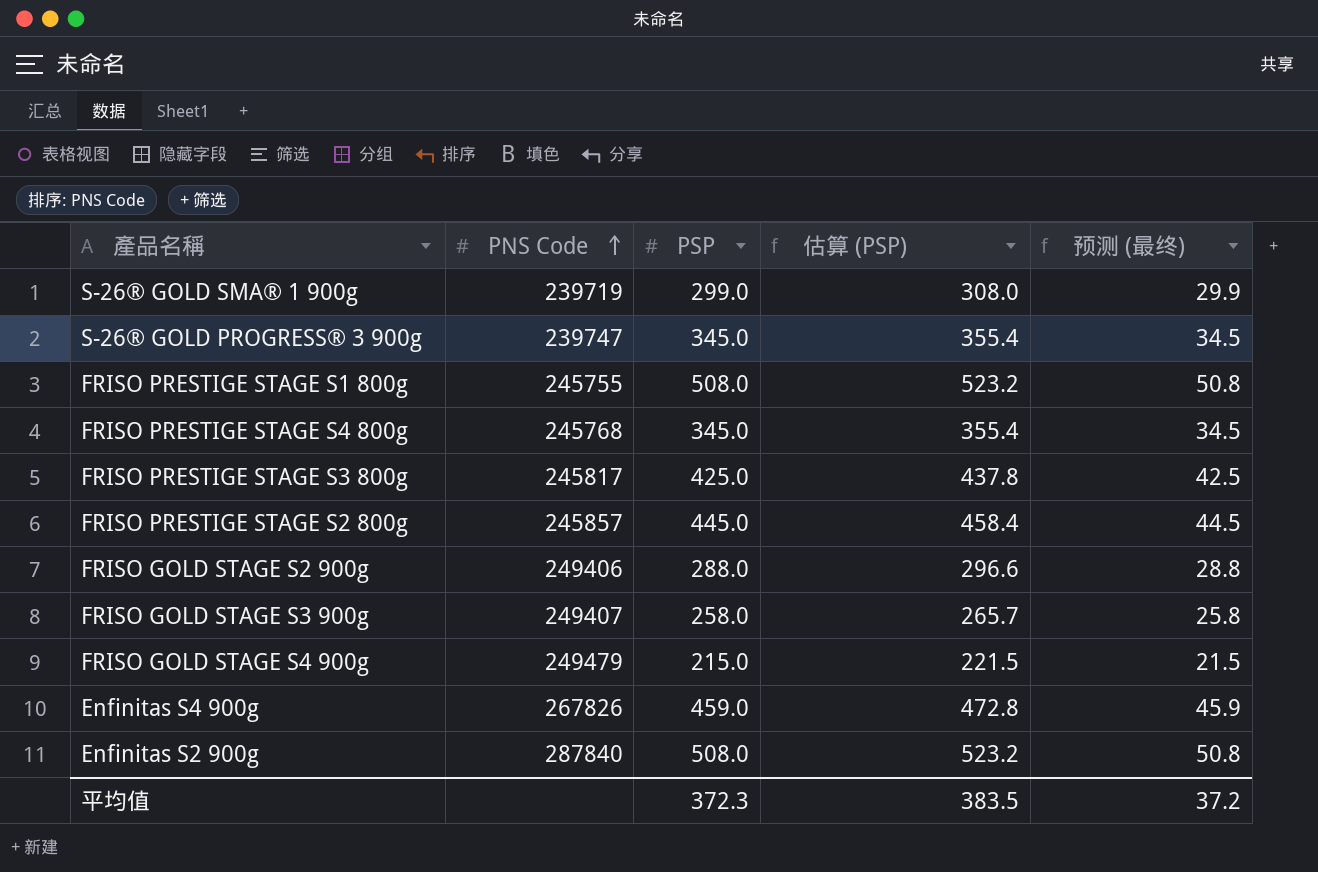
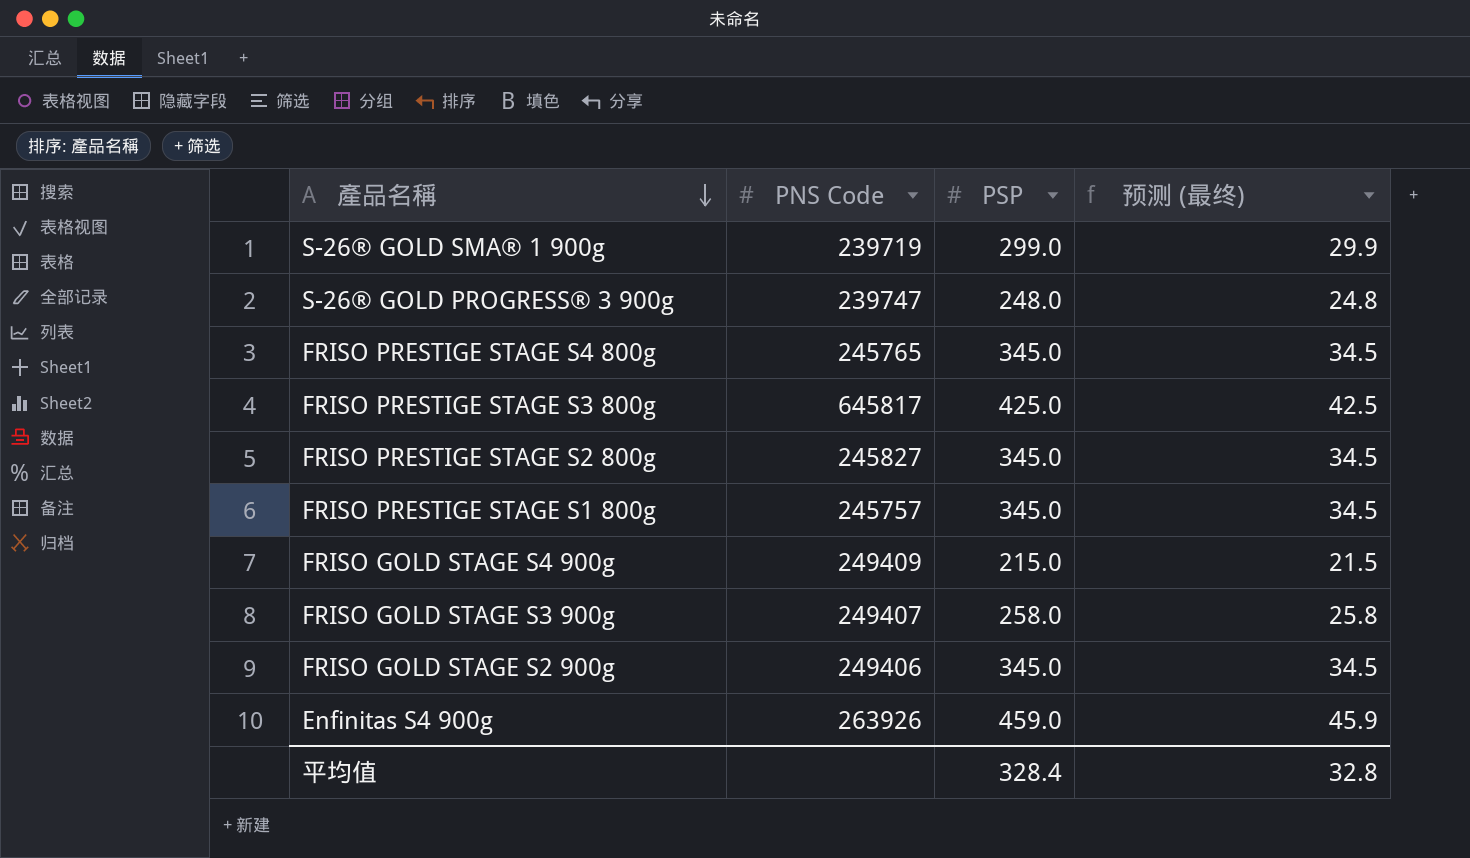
row order: PNS Code ascending -> 產品名稱 descending
column 估算 (PSP) | formula: [PSP] * 1.03 -> none
row Enfinitas S2 900g: 287840 | 508.0 | 523.2 | 50.8 -> none
S-26® GOLD PROGRESS® 3 900g | PSP: 345.0 -> 248.0
S-26® GOLD PROGRESS® 3 900g | 预测 (最终): 34.5 -> 24.8
FRISO PRESTIGE STAGE S4 800g | PNS Code: 245768 -> 245765
FRISO PRESTIGE STAGE S3 800g | PNS Code: 245817 -> 645817
FRISO PRESTIGE STAGE S2 800g | PNS Code: 245857 -> 245827
FRISO PRESTIGE STAGE S2 800g | PSP: 445.0 -> 345.0
FRISO PRESTIGE STAGE S2 800g | 预测 (最终): 44.5 -> 34.5
FRISO PRESTIGE STAGE S1 800g | PNS Code: 245755 -> 245757
FRISO PRESTIGE STAGE S1 800g | PSP: 508.0 -> 345.0
FRISO PRESTIGE STAGE S1 800g | 预测 (最终): 50.8 -> 34.5
FRISO GOLD STAGE S4 900g | PNS Code: 249479 -> 249409
FRISO GOLD STAGE S2 900g | PSP: 288.0 -> 345.0
FRISO GOLD STAGE S2 900g | 预测 (最终): 28.8 -> 34.5
Enfinitas S4 900g | PNS Code: 267826 -> 263926
平均值 | PSP: 372.3 -> 328.4
平均值 | 预测 (最终): 37.2 -> 32.8

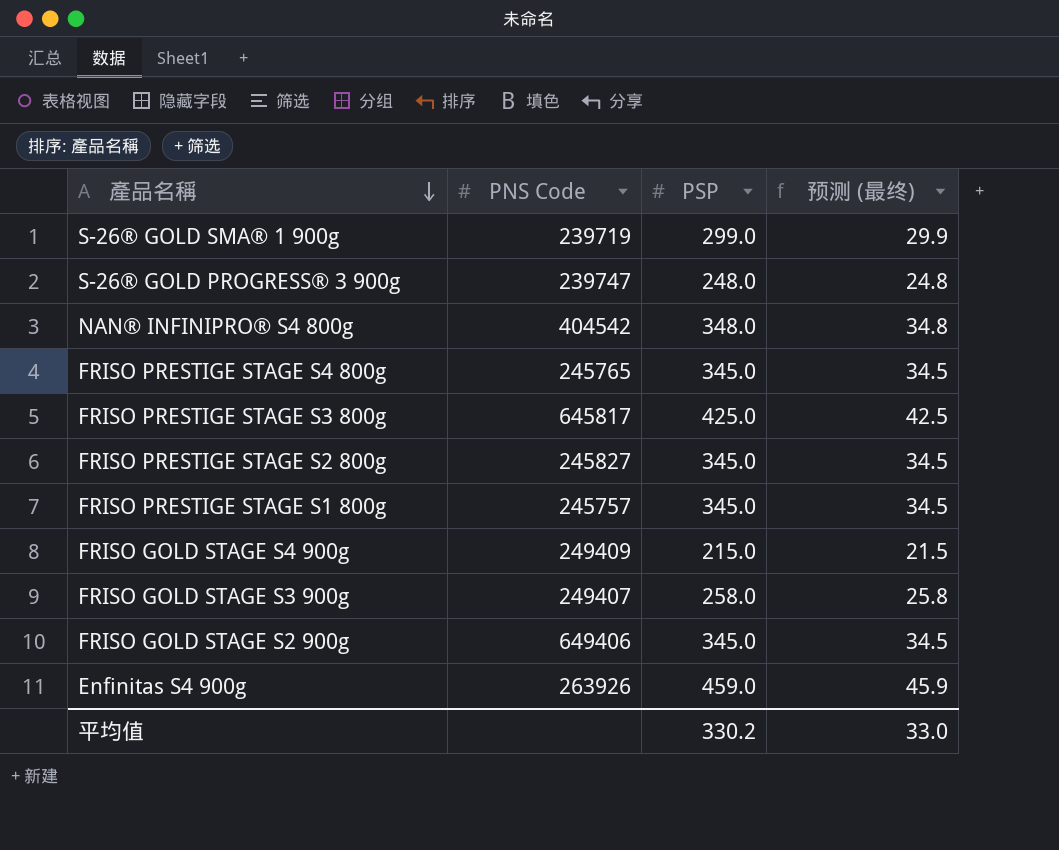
row NAN® INFINIPRO® S4 800g: none -> 404542 | 348.0 | 34.8
FRISO GOLD STAGE S2 900g | PNS Code: 249406 -> 649406
平均值 | PSP: 328.4 -> 330.2
平均值 | 预测 (最终): 32.8 -> 33.0

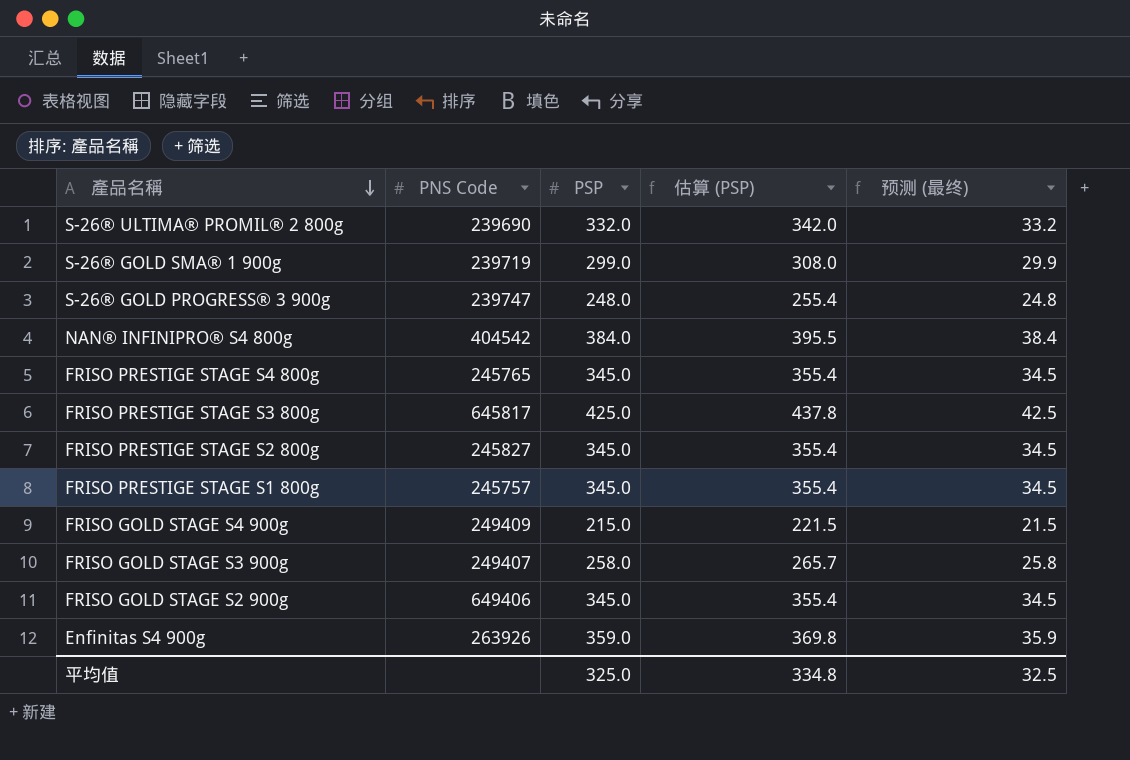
column 估算 (PSP) | formula: none -> [PSP] * 1.03
row S-26® ULTIMA® PROMIL® 2 800g: none -> 239690 | 332.0 | 342.0 | 33.2
NAN® INFINIPRO® S4 800g | PSP: 348.0 -> 384.0
NAN® INFINIPRO® S4 800g | 预测 (最终): 34.8 -> 38.4
Enfinitas S4 900g | PSP: 459.0 -> 359.0
Enfinitas S4 900g | 预测 (最终): 45.9 -> 35.9
平均值 | PSP: 330.2 -> 325.0
平均值 | 预测 (最终): 33.0 -> 32.5

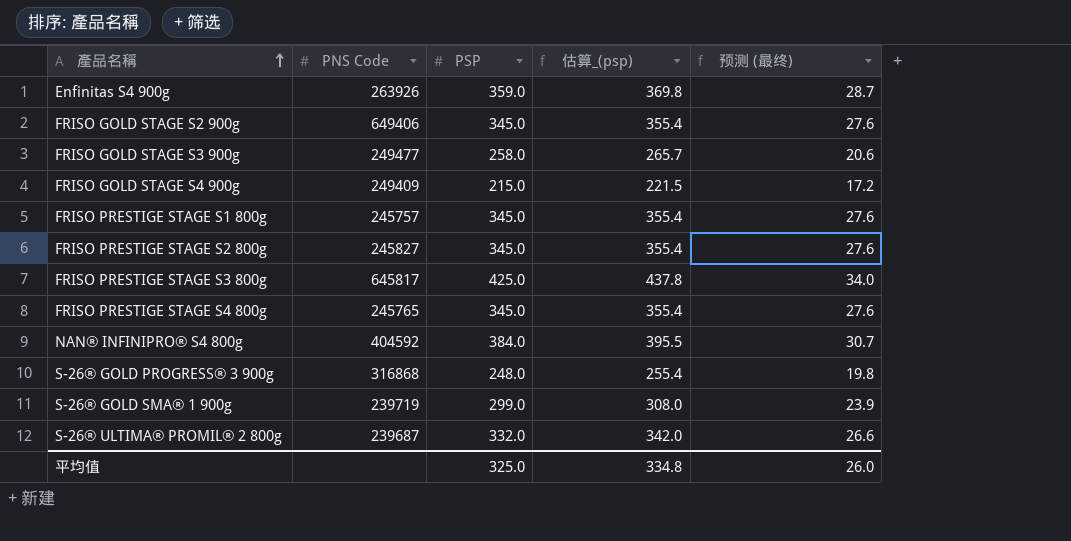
row order: 產品名稱 descending -> 產品名稱 ascending
column name: 估算 (PSP) -> 估算_(psp)
column 预测 (最终) | formula: [PSP] * 0.1 -> [PSP] * 0.08
FRISO GOLD STAGE S3 900g | PNS Code: 249407 -> 249477
NAN® INFINIPRO® S4 800g | PNS Code: 404542 -> 404592
S-26® GOLD PROGRESS® 3 900g | PNS Code: 239747 -> 316868
S-26® ULTIMA® PROMIL® 2 800g | PNS Code: 239690 -> 239687
平均值 | 预测 (最终): 32.5 -> 26.0

